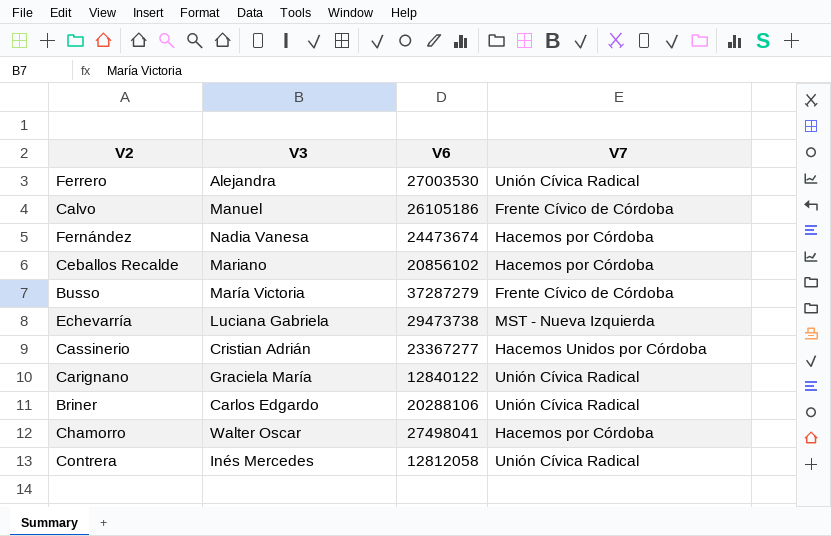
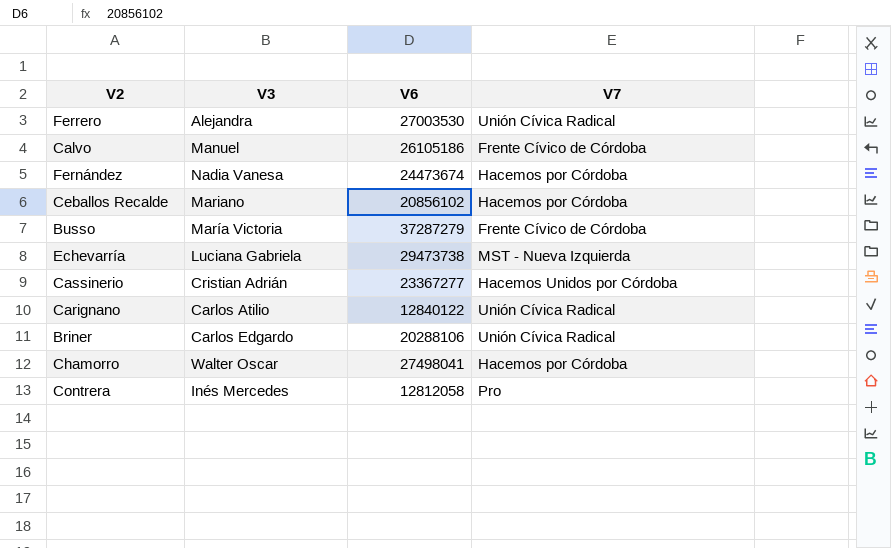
Carignano | V3: Graciela María -> Carlos Atilio
Contrera | V7: Unión Cívica Radical -> Pro

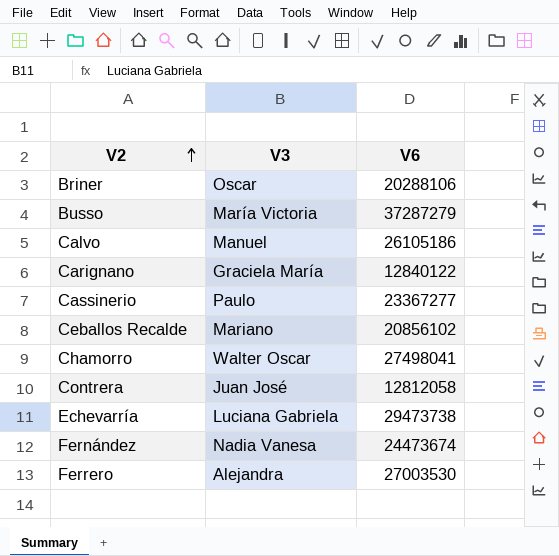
row order: none -> V2 ascending
column V7 | position: 4 -> none
Briner | V3: Carlos Edgardo -> Oscar
Carignano | V3: Carlos Atilio -> Graciela María
Cassinerio | V3: Cristian Adrián -> Paulo
Contrera | V3: Inés Mercedes -> Juan José

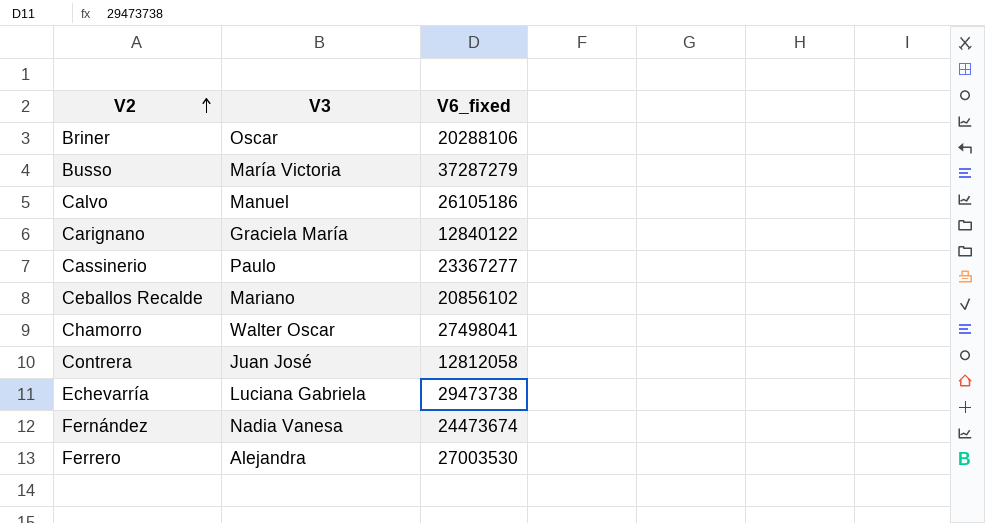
column name: V6 -> V6_fixed

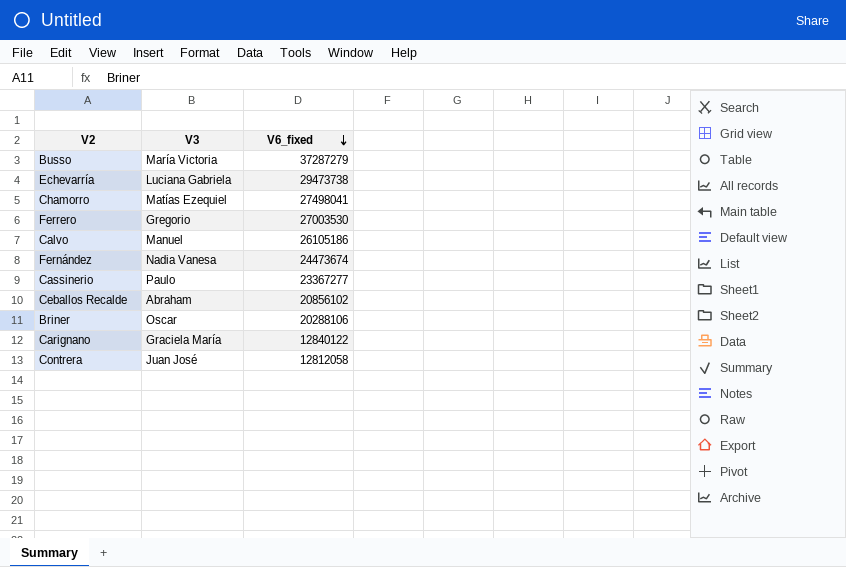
row order: V2 ascending -> V6_fixed descending
Chamorro | V3: Walter Oscar -> Matías Ezequiel
Ferrero | V3: Alejandra -> Gregorio
Ceballos Recalde | V3: Mariano -> Abraham

